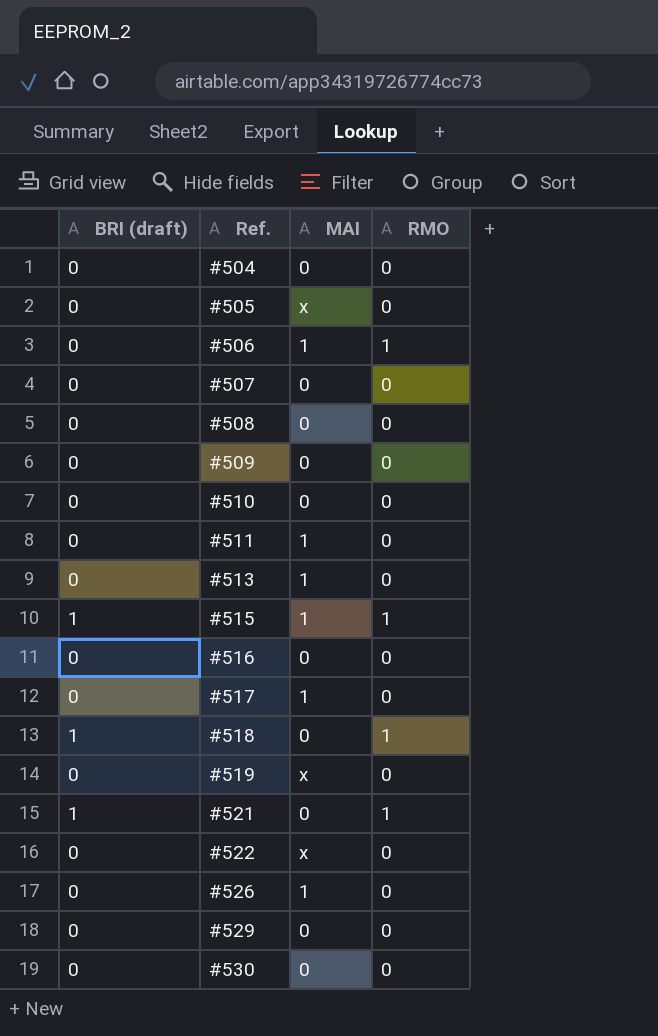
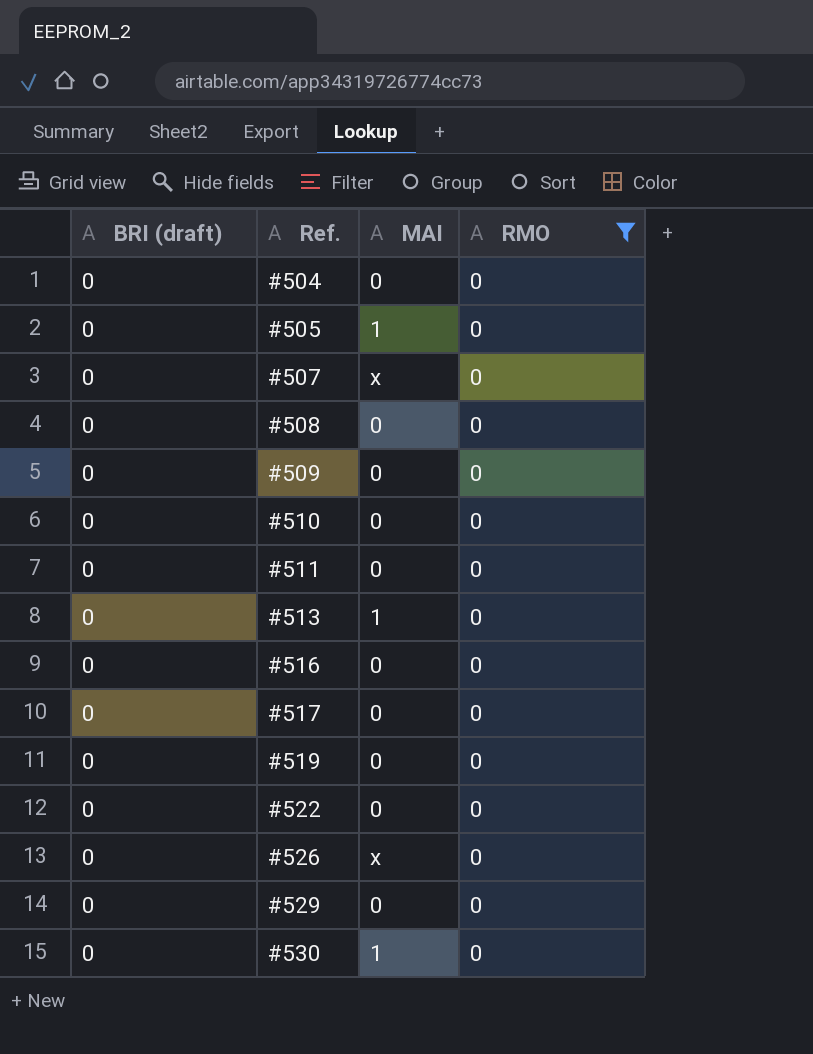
filter: none -> RMO = 0
#505 | MAI: x -> 1
#507 | MAI: 0 -> x
#511 | MAI: 1 -> 0
#517 | MAI: 1 -> 0
#519 | MAI: x -> 0
#522 | MAI: x -> 0
#526 | MAI: 1 -> x
#530 | MAI: 0 -> 1

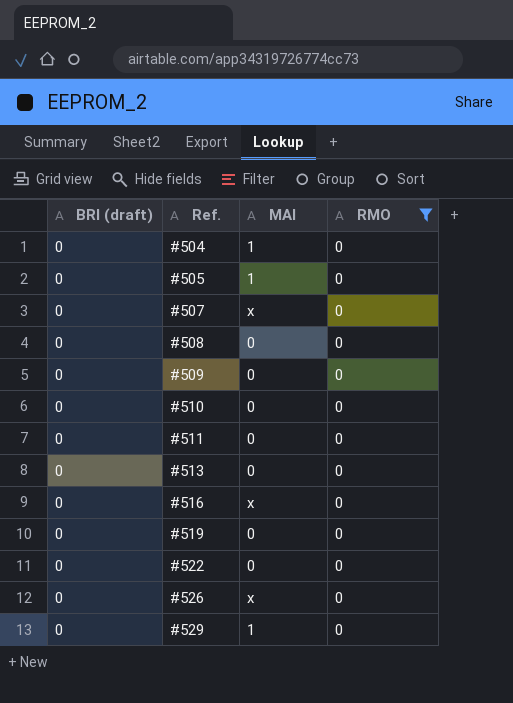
row #517: 0 | 0 | 0 -> none
row #530: 0 | 1 | 0 -> none
#504 | MAI: 0 -> 1
#513 | MAI: 1 -> 0
#516 | MAI: 0 -> x
#529 | MAI: 0 -> 1

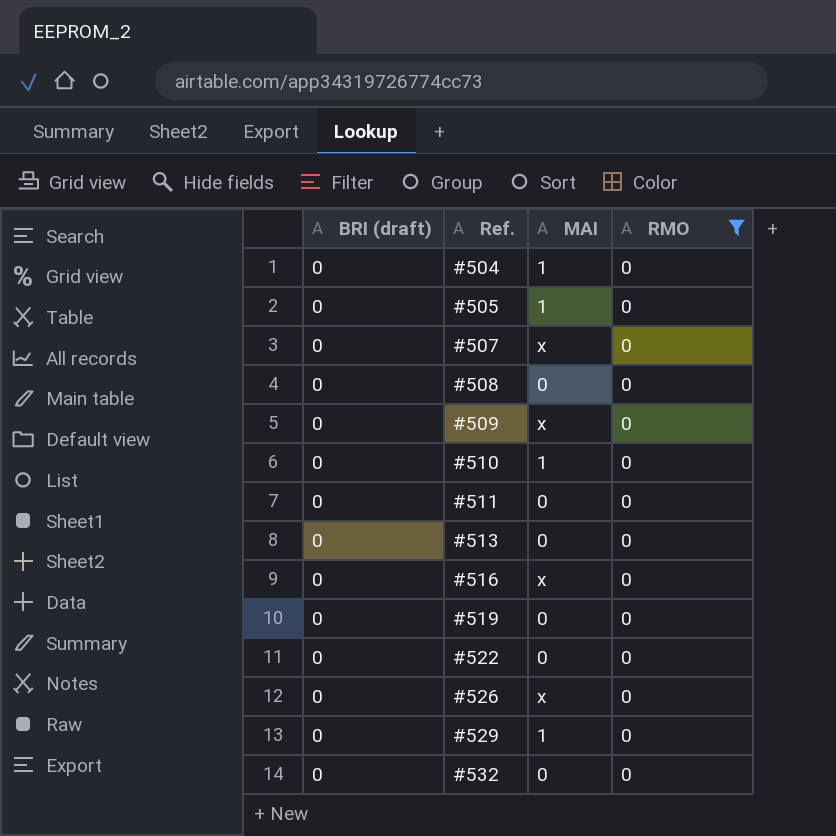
#509 | MAI: 0 -> x
#510 | MAI: 0 -> 1
row #532: none -> 0 | 0 | 0

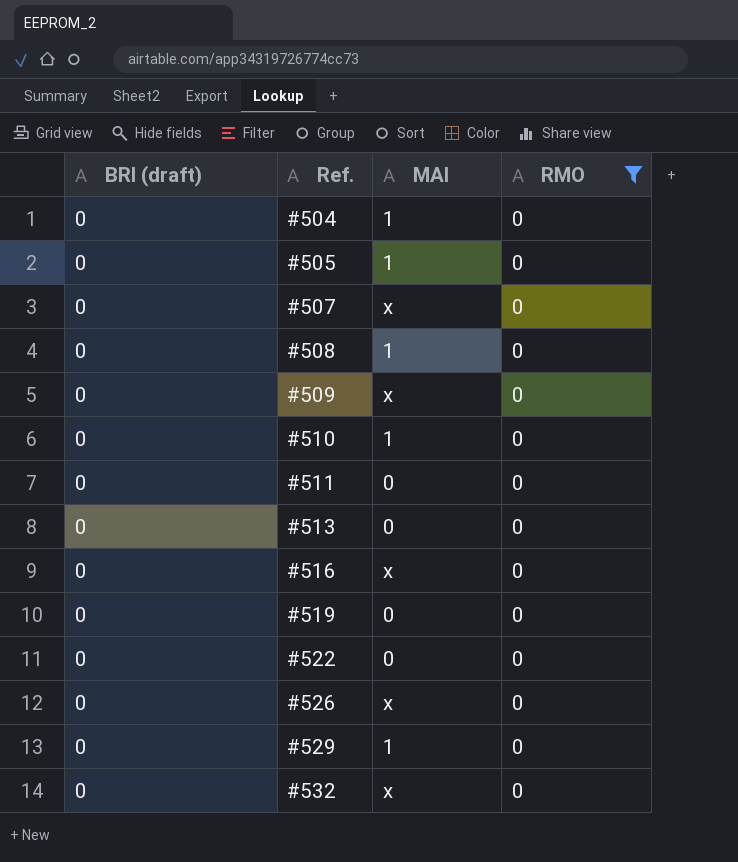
#508 | MAI: 0 -> 1
#532 | MAI: 0 -> x

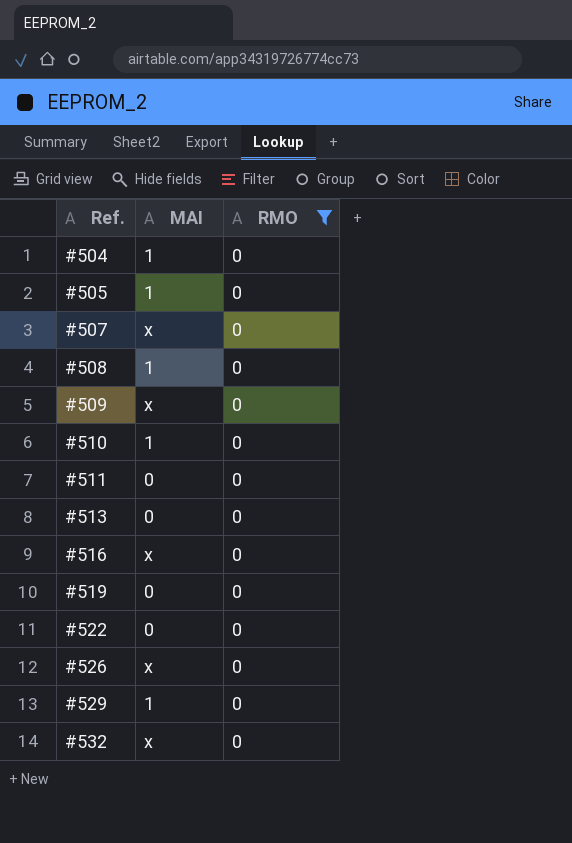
column BRI (draft) | position: 1 -> none

